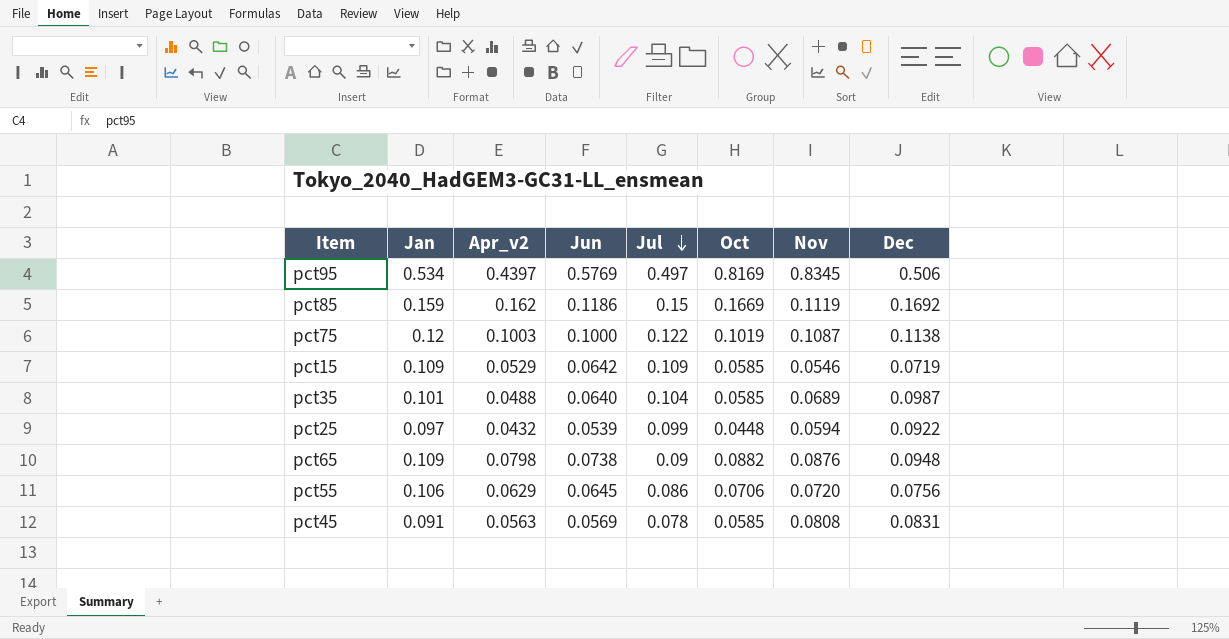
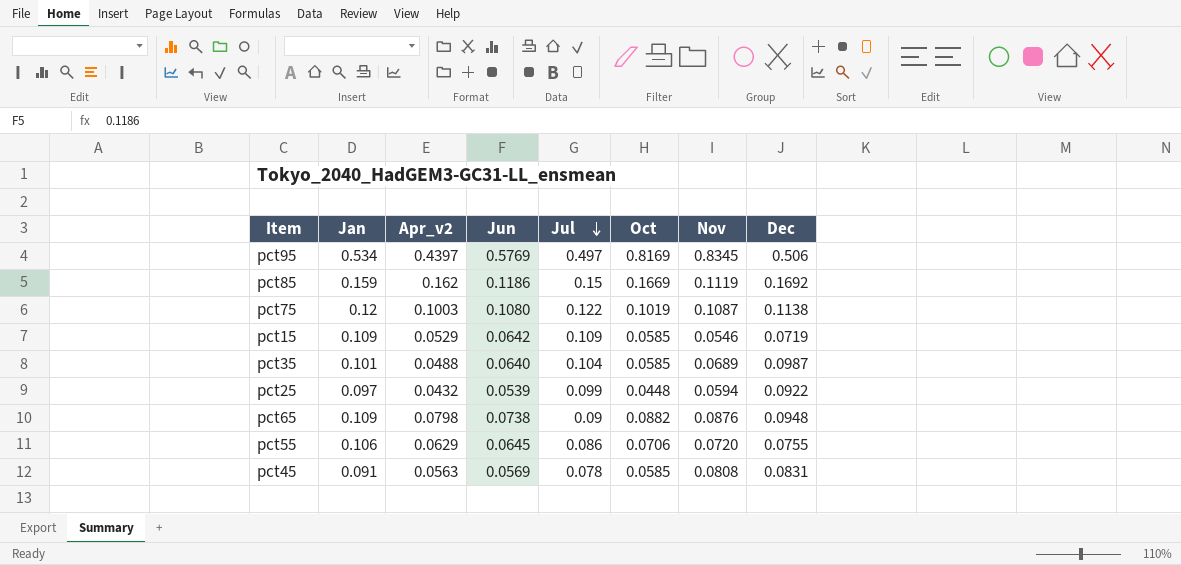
pct75 | Jun: 0.1000 -> 0.1080
pct55 | Dec: 0.0756 -> 0.0755

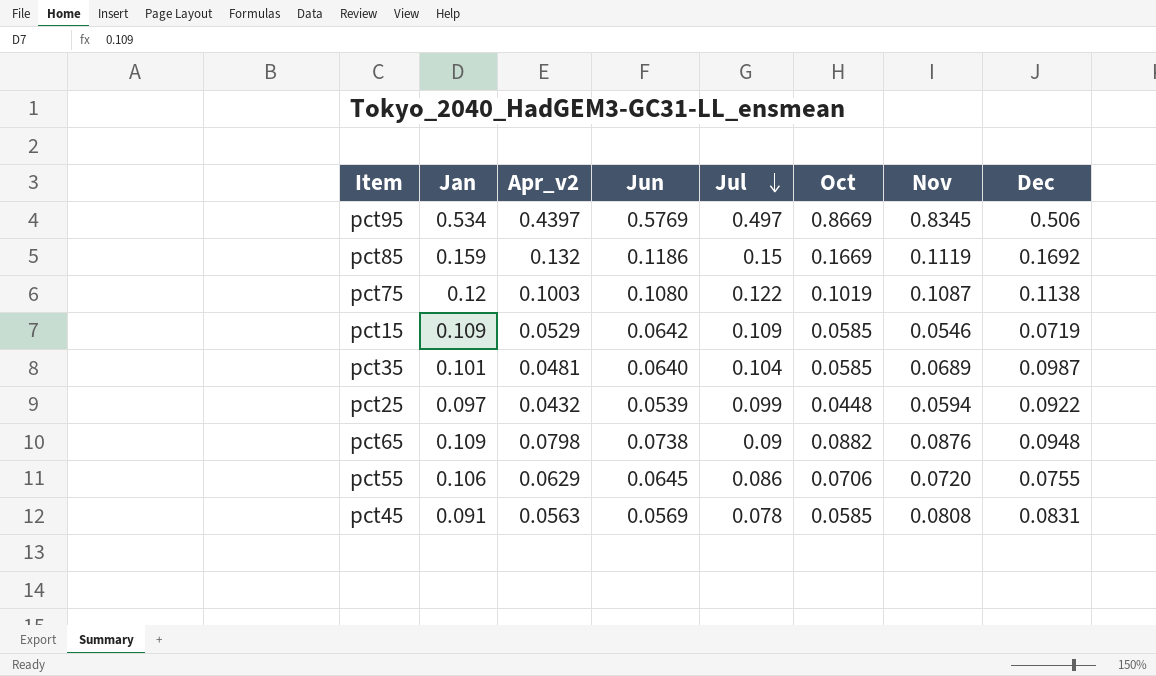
pct95 | Oct: 0.8169 -> 0.8669
pct85 | Apr_v2: 0.162 -> 0.132
pct35 | Apr_v2: 0.0488 -> 0.0481

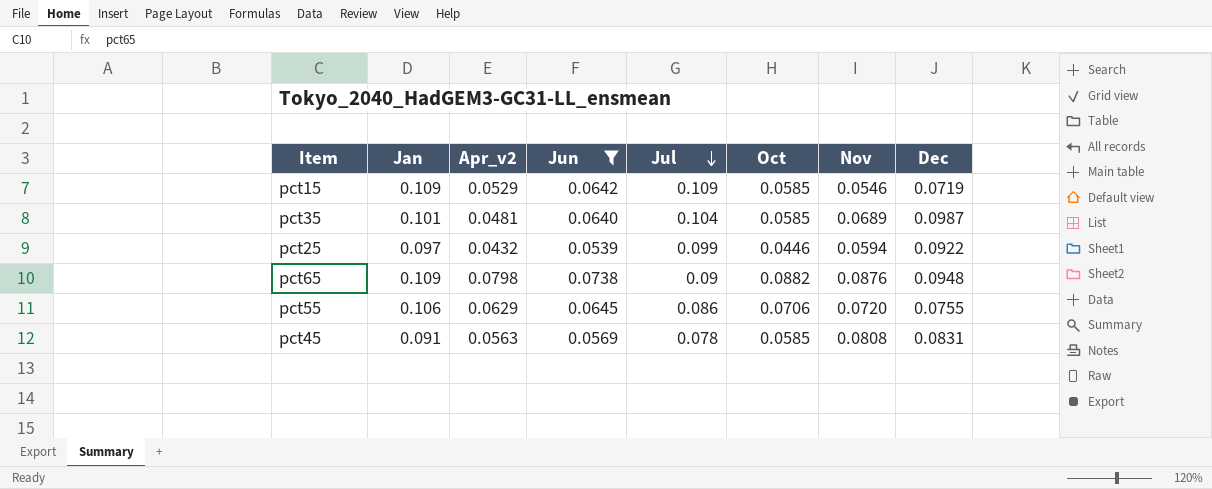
filter: none -> Jun <= 0.0738
pct25 | Oct: 0.0448 -> 0.0446

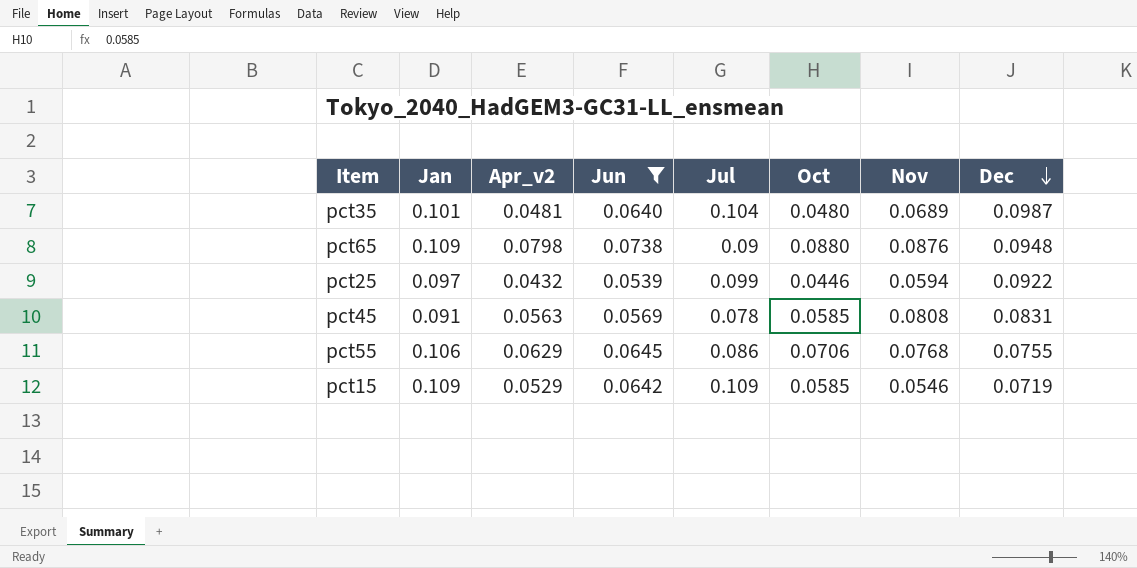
row order: Jul descending -> Dec descending
pct35 | Oct: 0.0585 -> 0.0480
pct65 | Oct: 0.0882 -> 0.0880
pct55 | Nov: 0.0720 -> 0.0768

